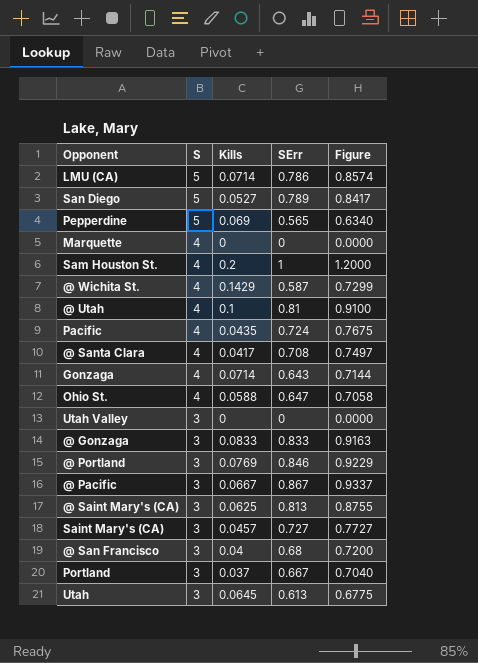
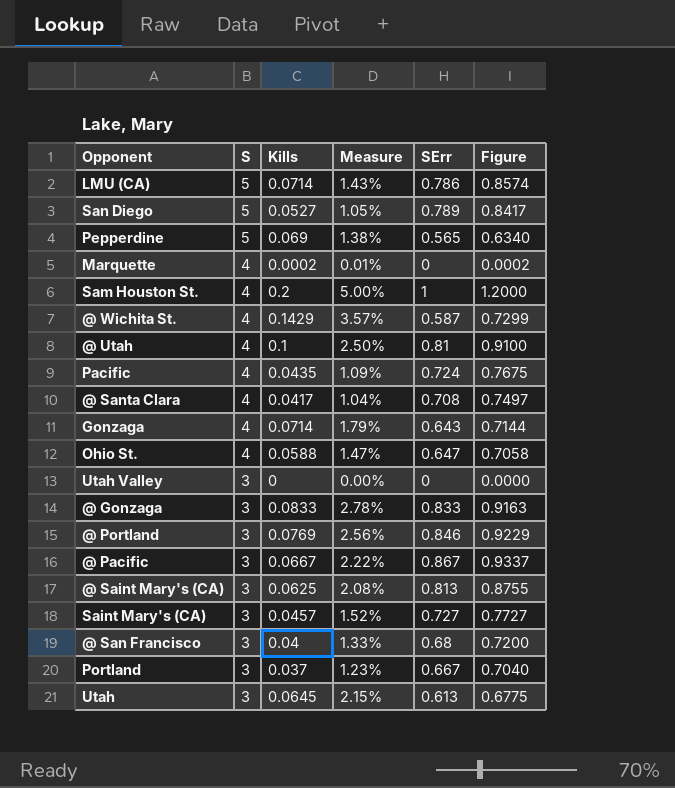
column Measure | formula: none -> [Kills] / [S]
Marquette | Kills: 0 -> 0.0002
Marquette | Figure: 0.0000 -> 0.0002

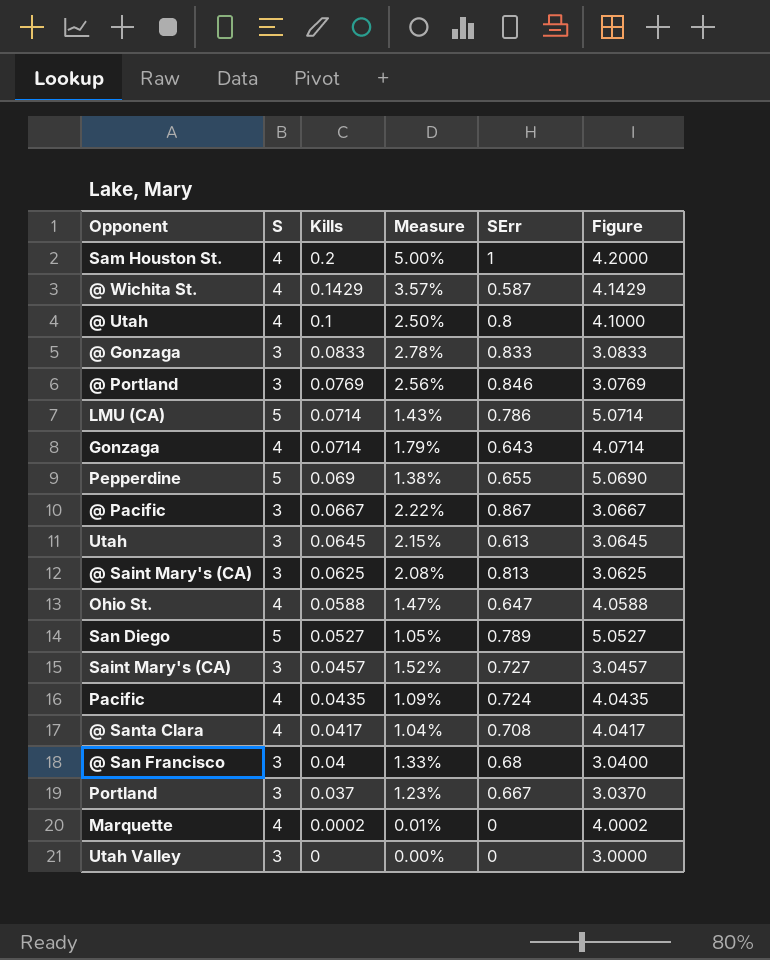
row order: S descending -> Kills descending
column Figure | formula: [Kills] + [SErr] -> [S] + [Kills]
@ Utah | SErr: 0.81 -> 0.8
Pepperdine | SErr: 0.565 -> 0.655

